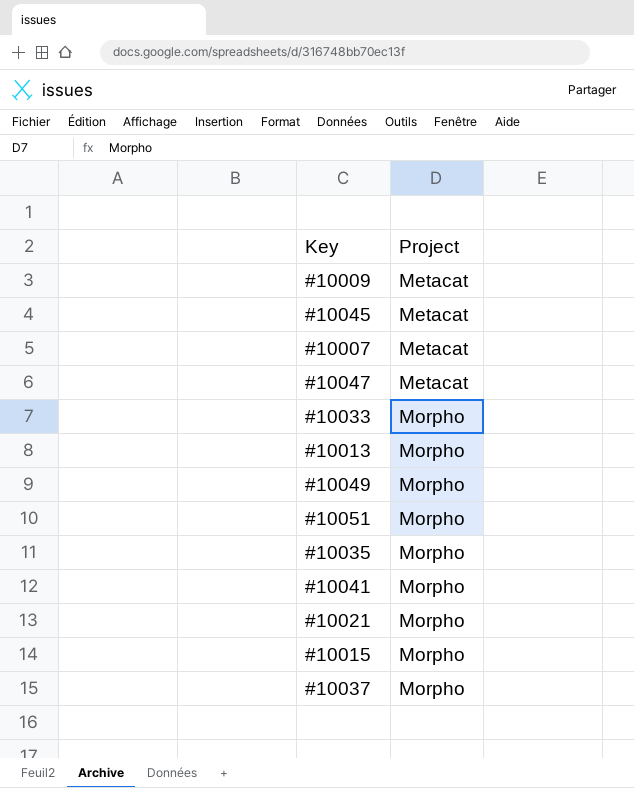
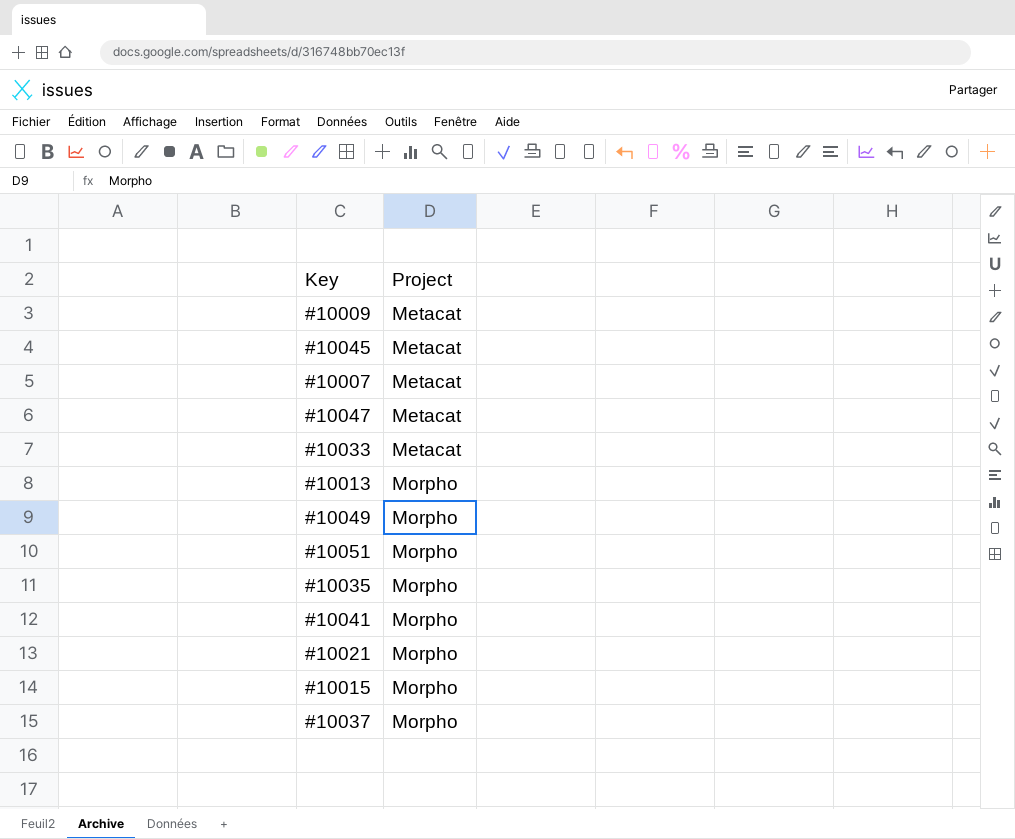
#10033 | Project: Morpho -> Metacat

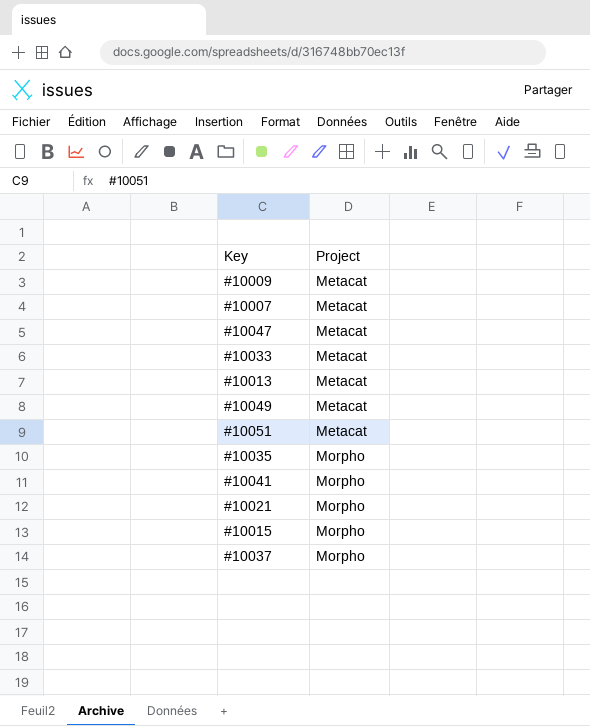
row #10045: Metacat -> none
#10013 | Project: Morpho -> Metacat
#10049 | Project: Morpho -> Metacat
#10051 | Project: Morpho -> Metacat

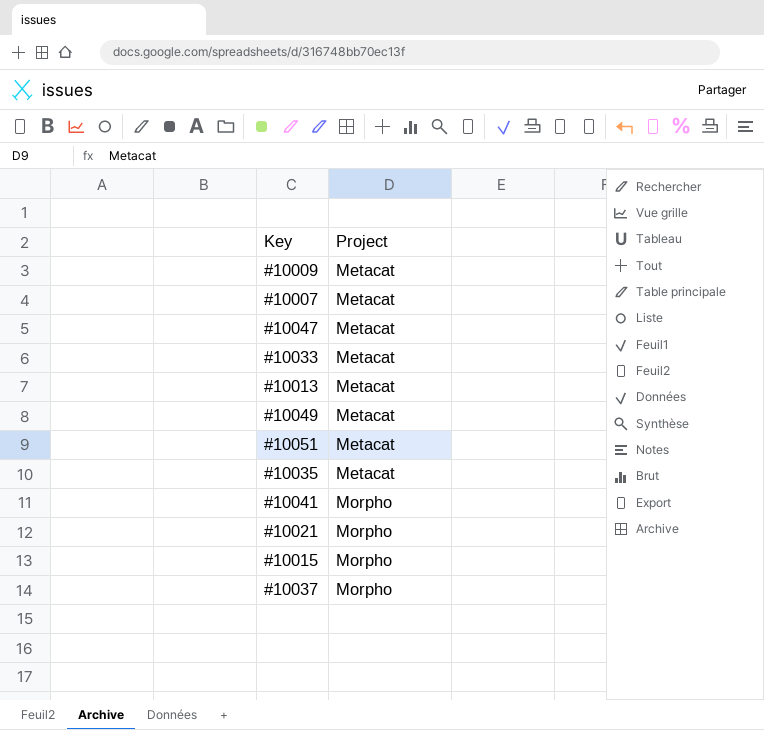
#10035 | Project: Morpho -> Metacat

